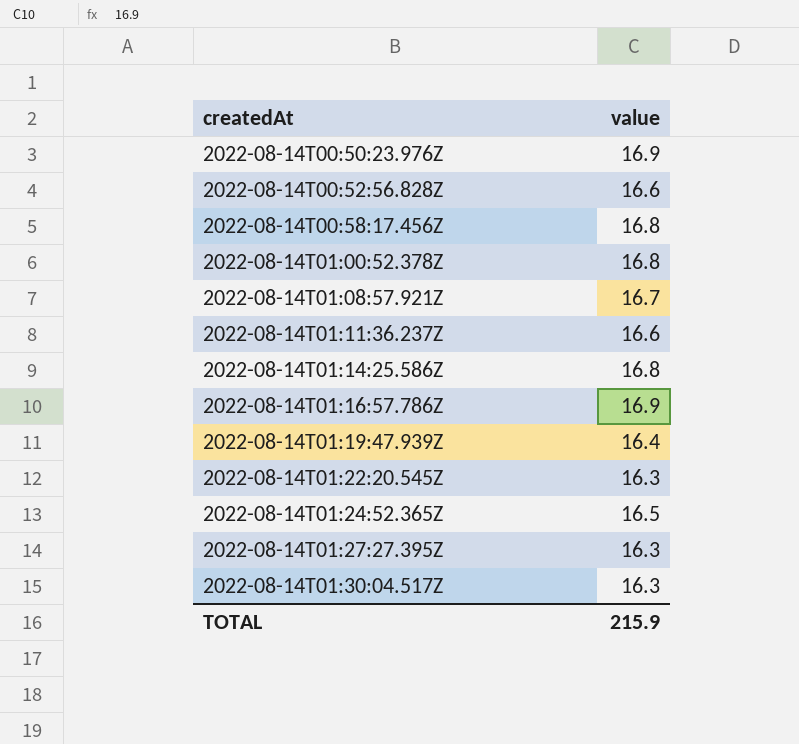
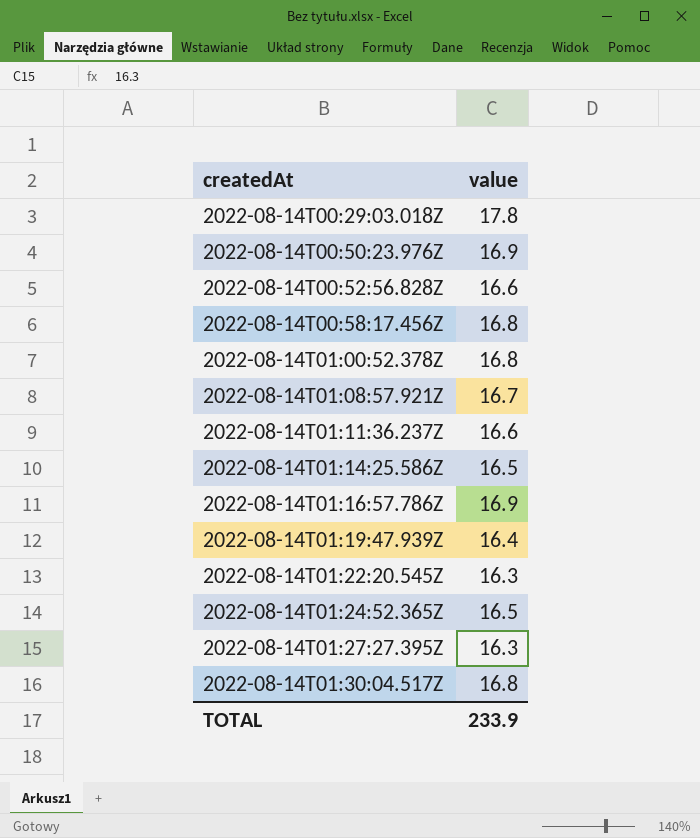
row 2022-08-14T00:29:03.018Z: none -> 17.8
2022-08-14T01:14:25.586Z | value: 16.8 -> 16.5
2022-08-14T01:30:04.517Z | value: 16.3 -> 16.8
TOTAL | value: 215.9 -> 233.9

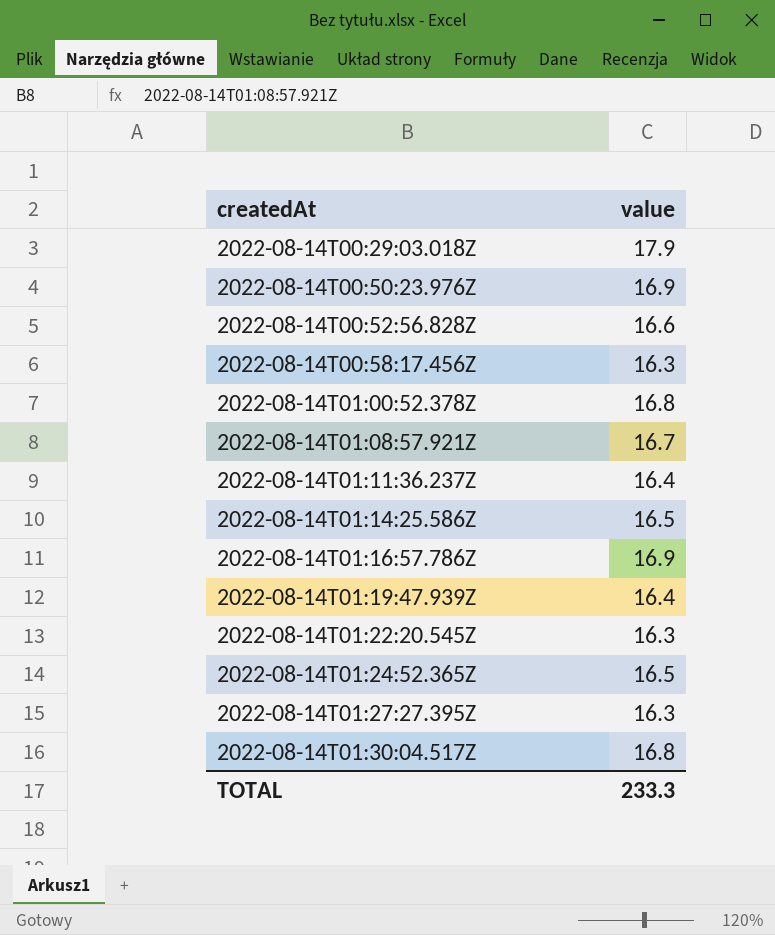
2022-08-14T00:29:03.018Z | value: 17.8 -> 17.9
2022-08-14T00:58:17.456Z | value: 16.8 -> 16.3
2022-08-14T01:11:36.237Z | value: 16.6 -> 16.4
TOTAL | value: 233.9 -> 233.3

